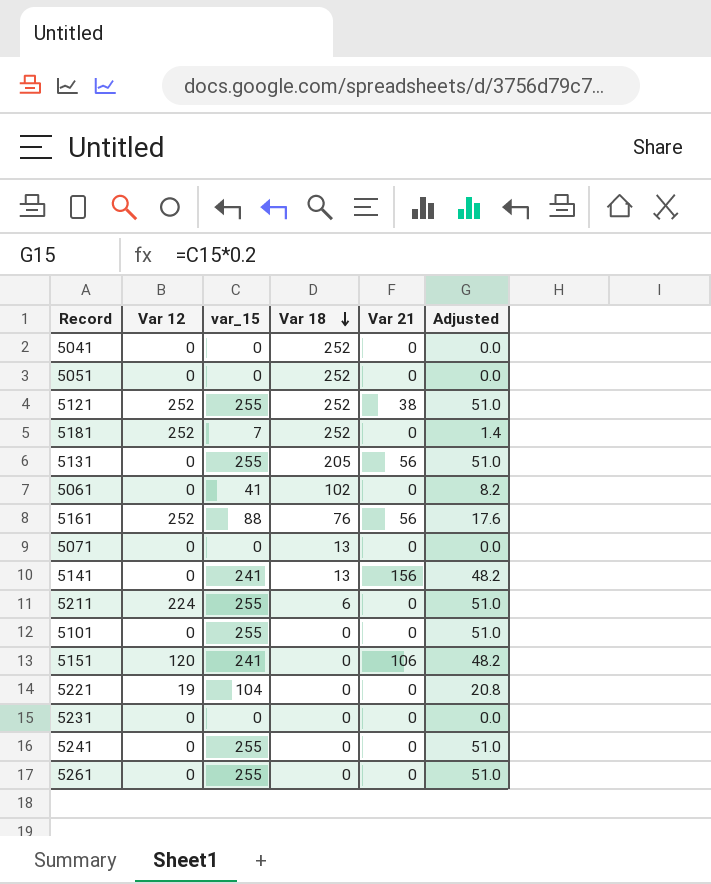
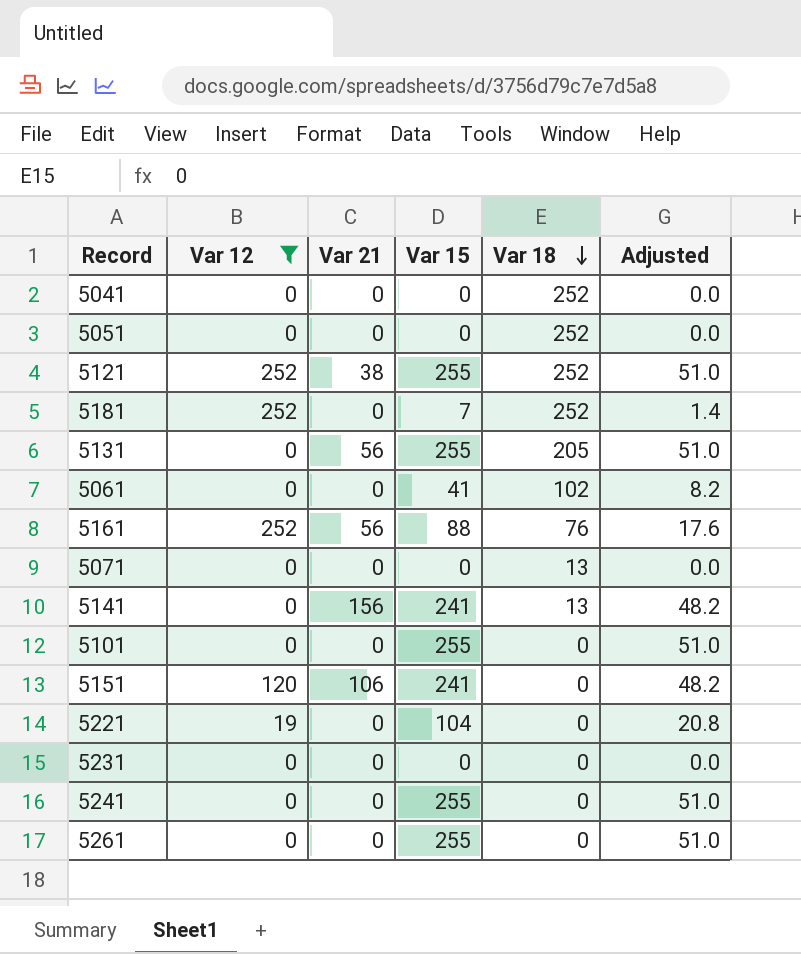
filter: none -> Var 12 != 224
column Var 21 | position: 5 -> 3
column name: var_15 -> Var 15

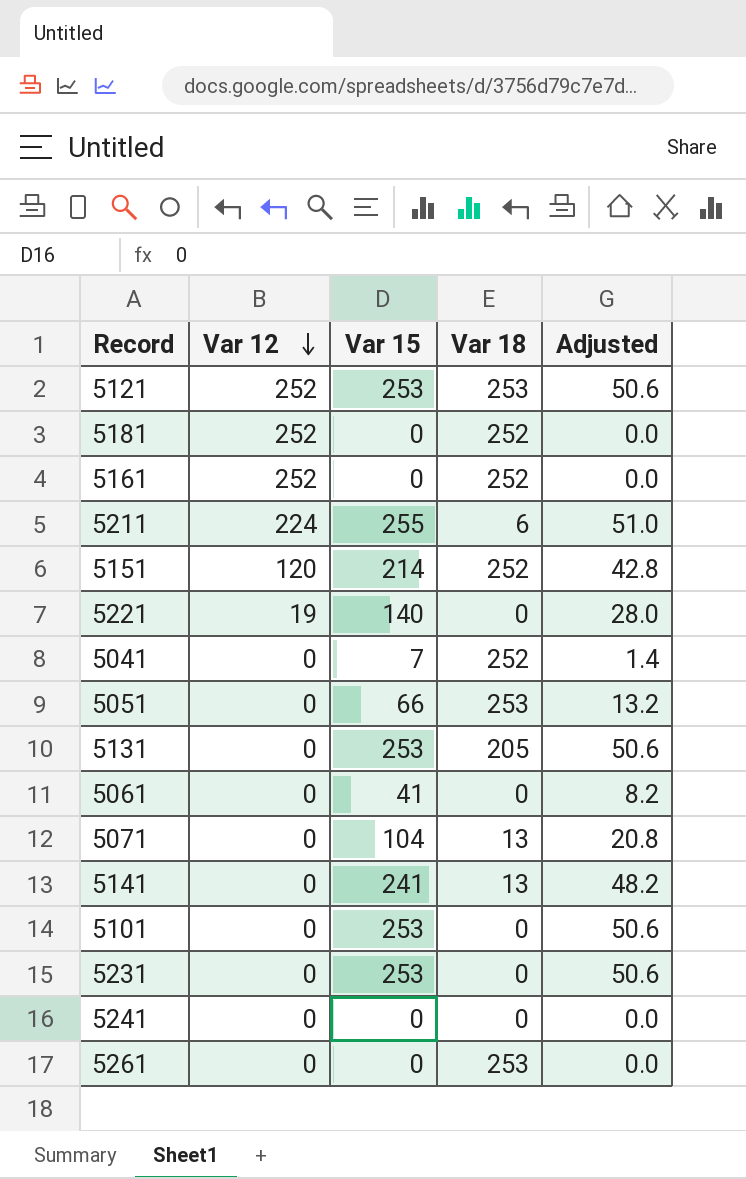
filter: Var 12 != 224 -> none
row order: Var 18 descending -> Var 12 descending
column Var 21 | position: 3 -> none
5121 | Var 15: 255 -> 253
5121 | Var 18: 252 -> 253
5121 | Adjusted: 51.0 -> 50.6
5181 | Var 15: 7 -> 0
5181 | Adjusted: 1.4 -> 0.0
5161 | Var 15: 88 -> 0
5161 | Var 18: 76 -> 252
5161 | Adjusted: 17.6 -> 0.0
5151 | Var 15: 241 -> 214
5151 | Var 18: 0 -> 252
5151 | Adjusted: 48.2 -> 42.8
5221 | Var 15: 104 -> 140
5221 | Adjusted: 20.8 -> 28.0
5041 | Var 15: 0 -> 7
5041 | Adjusted: 0.0 -> 1.4
5051 | Var 15: 0 -> 66
5051 | Var 18: 252 -> 253
5051 | Adjusted: 0.0 -> 13.2
5131 | Var 15: 255 -> 253
5131 | Adjusted: 51.0 -> 50.6
5061 | Var 18: 102 -> 0
5071 | Var 15: 0 -> 104
5071 | Adjusted: 0.0 -> 20.8
5101 | Var 15: 255 -> 253
5101 | Adjusted: 51.0 -> 50.6
5231 | Var 15: 0 -> 253
5231 | Adjusted: 0.0 -> 50.6
5241 | Var 15: 255 -> 0
5241 | Adjusted: 51.0 -> 0.0
5261 | Var 15: 255 -> 0
5261 | Var 18: 0 -> 253
5261 | Adjusted: 51.0 -> 0.0

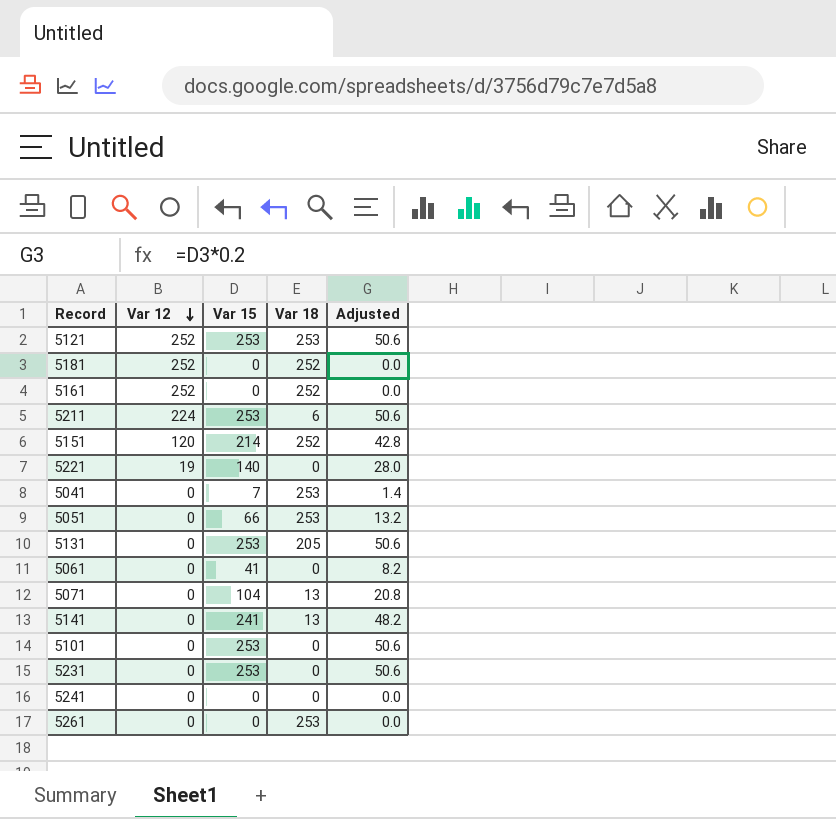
5211 | Var 15: 255 -> 253
5211 | Adjusted: 51.0 -> 50.6
5041 | Var 18: 252 -> 253

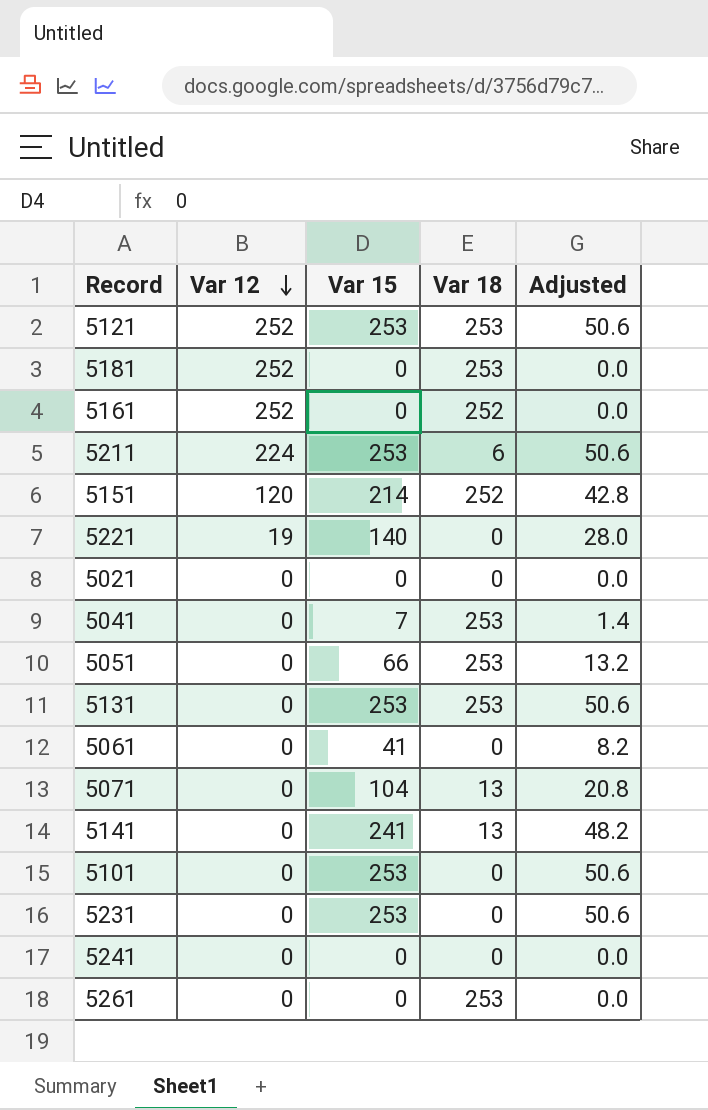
5181 | Var 18: 252 -> 253
row 5021: none -> 0 | 0 | 0 | 0.0
5131 | Var 18: 205 -> 253

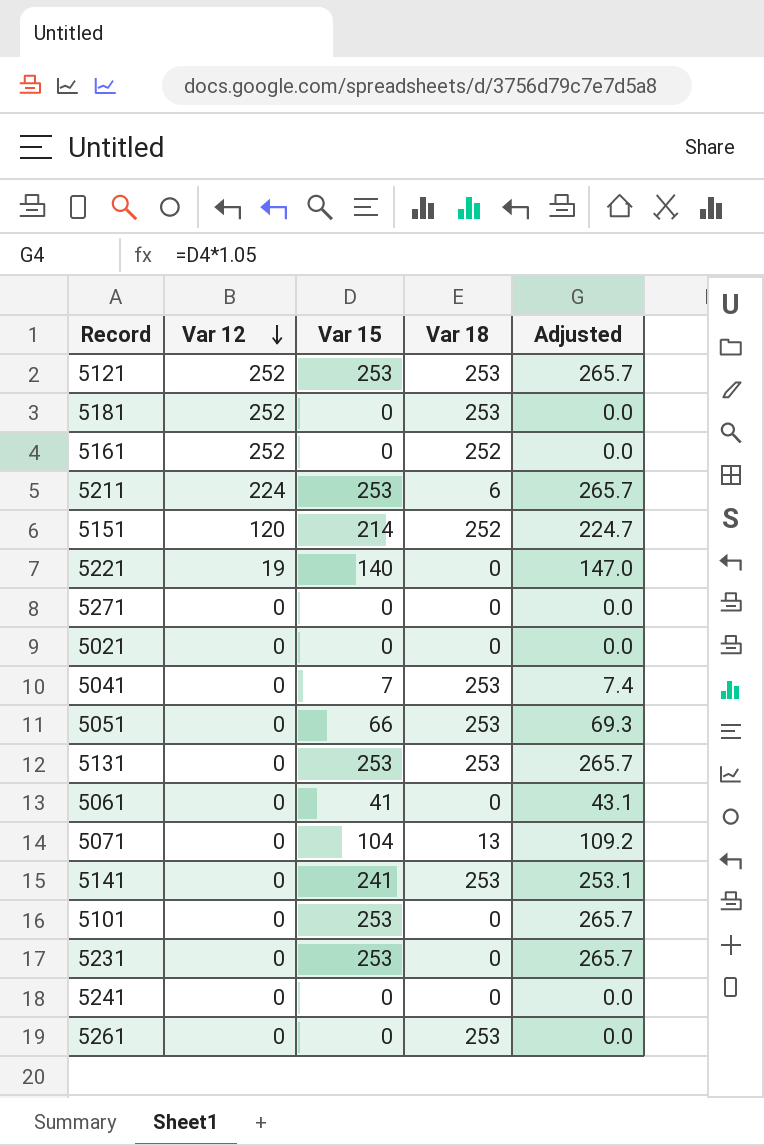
column Adjusted | formula: [Var 15] * 0.2 -> [Var 15] * 1.05
row 5271: none -> 0 | 0 | 0 | 0.0
5141 | Var 18: 13 -> 253

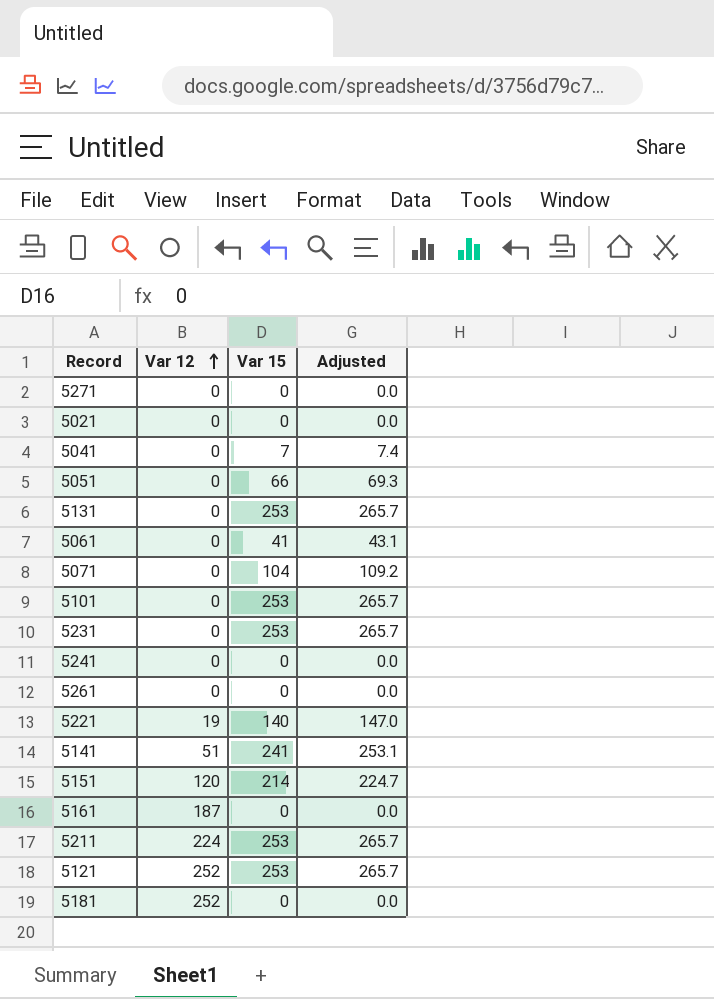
row order: Var 12 descending -> Var 12 ascending
column Var 18 | position: 4 -> none
5141 | Var 12: 0 -> 51
5161 | Var 12: 252 -> 187

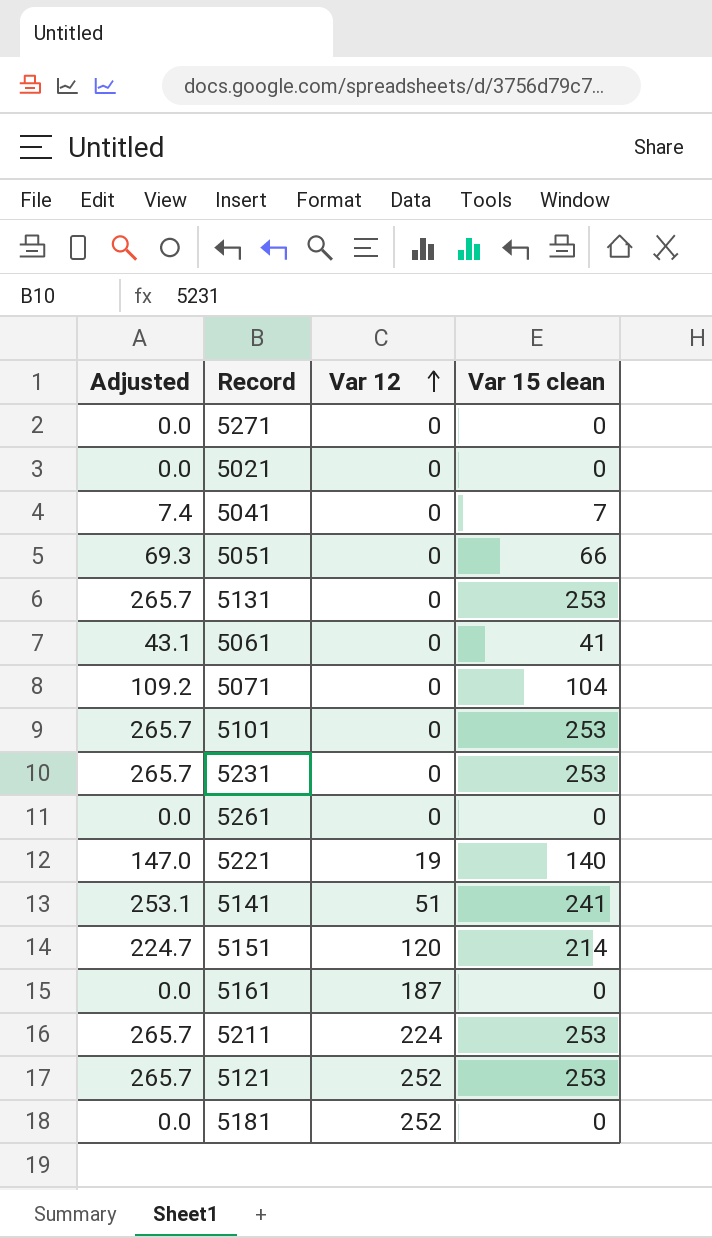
column Adjusted | position: 4 -> 1
column name: Var 15 -> Var 15 clean
row 5241: 0 | 0 | 0.0 -> none

